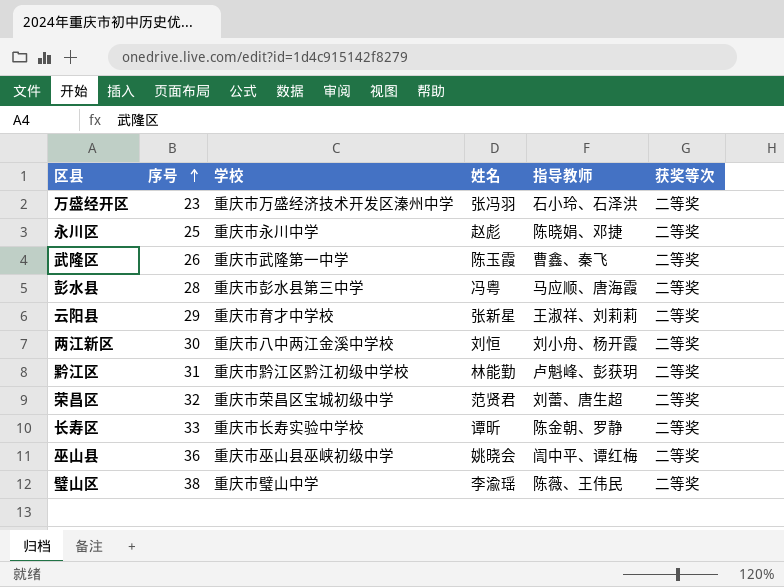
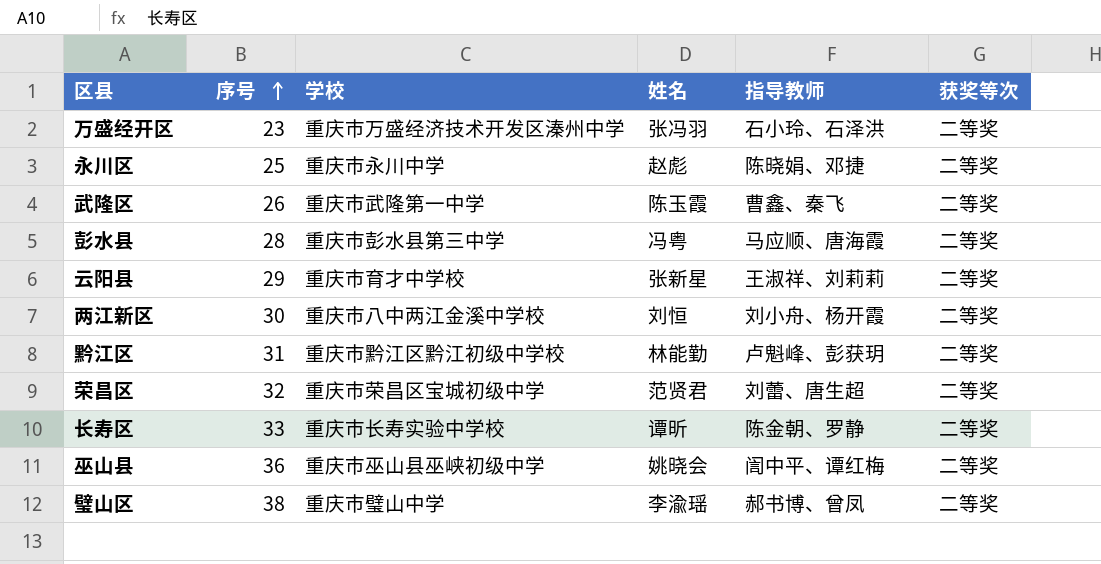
璧山区 | 指导教师: 陈薇、王伟民 -> 郝书博、曾凤

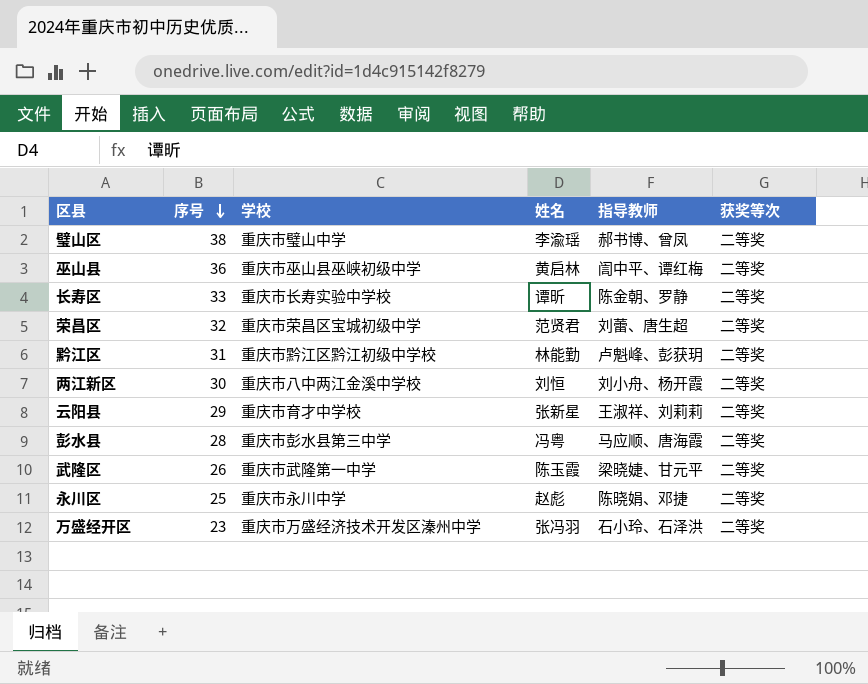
row order: 序号 ascending -> 序号 descending
巫山县 | 姓名: 姚晓会 -> 黄启林
武隆区 | 指导教师: 曹鑫、秦飞 -> 梁晓婕、甘元平

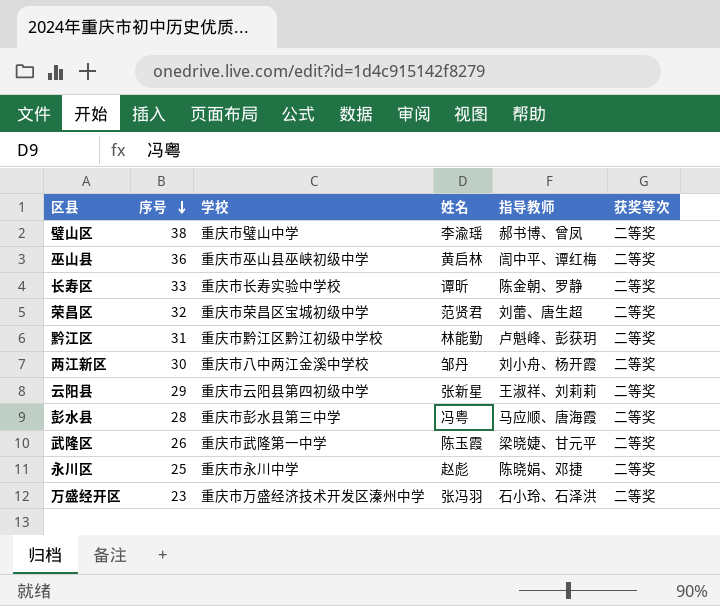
两江新区 | 姓名: 刘恒 -> 邹丹
云阳县 | 学校: 重庆市育才中学校 -> 重庆市云阳县第四初级中学

